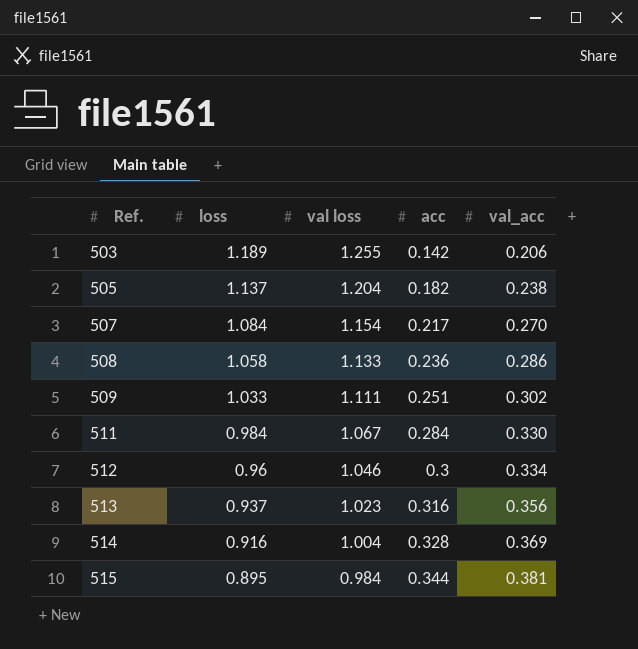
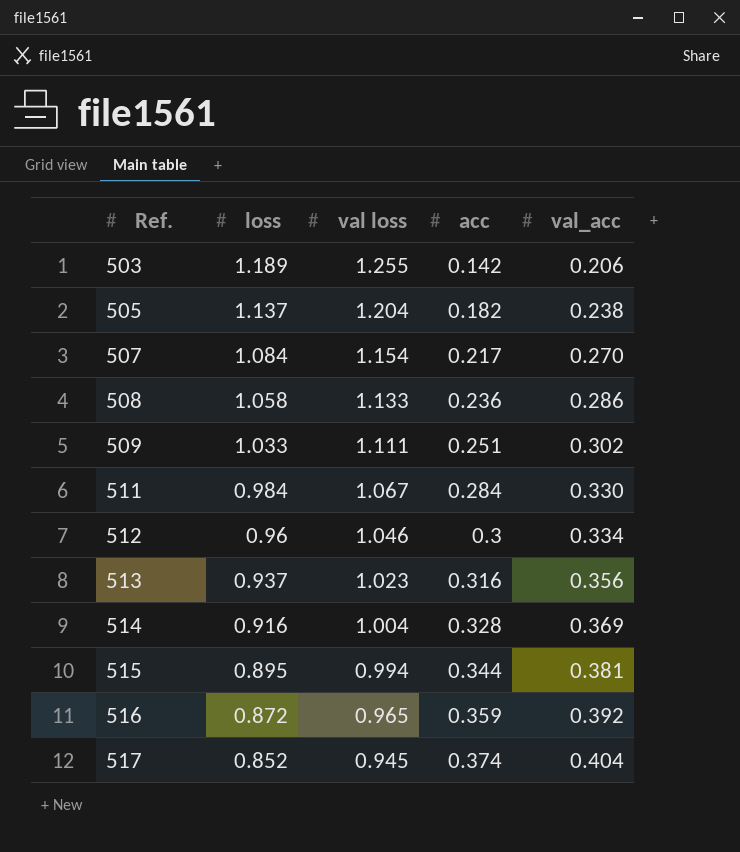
515 | val loss: 0.984 -> 0.994
row 516: none -> 0.872 | 0.965 | 0.359 | 0.392
row 517: none -> 0.852 | 0.945 | 0.374 | 0.404

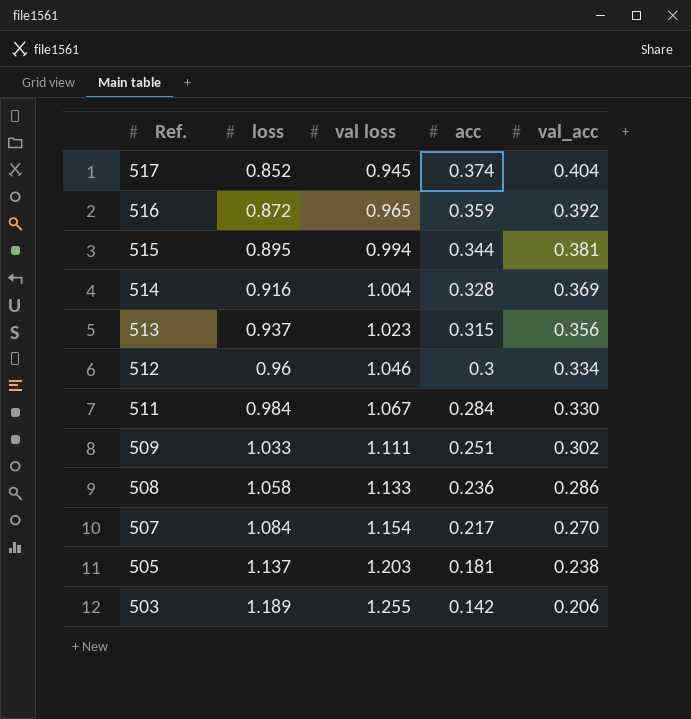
row order: Ref. ascending -> Ref. descending
513 | acc: 0.316 -> 0.315
505 | val loss: 1.204 -> 1.203
505 | acc: 0.182 -> 0.181

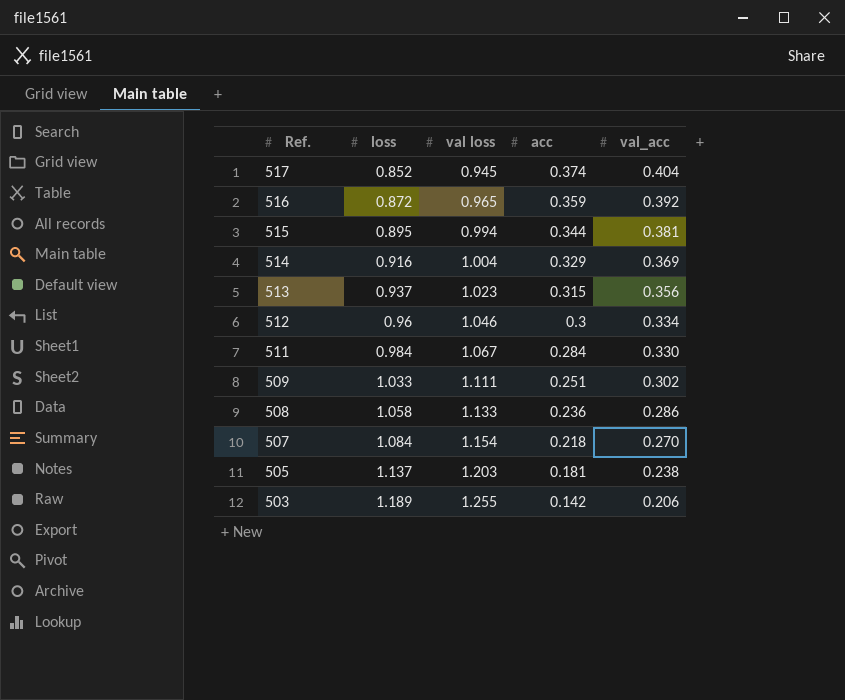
514 | acc: 0.328 -> 0.329
507 | acc: 0.217 -> 0.218

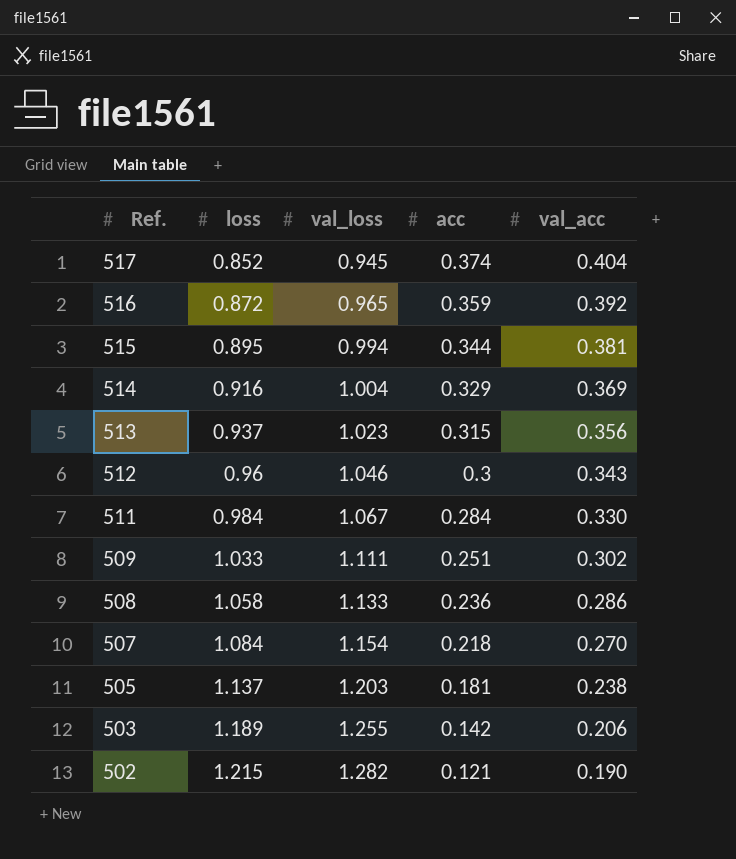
column name: val loss -> val_loss
512 | val_acc: 0.334 -> 0.343
row 502: none -> 1.215 | 1.282 | 0.121 | 0.190

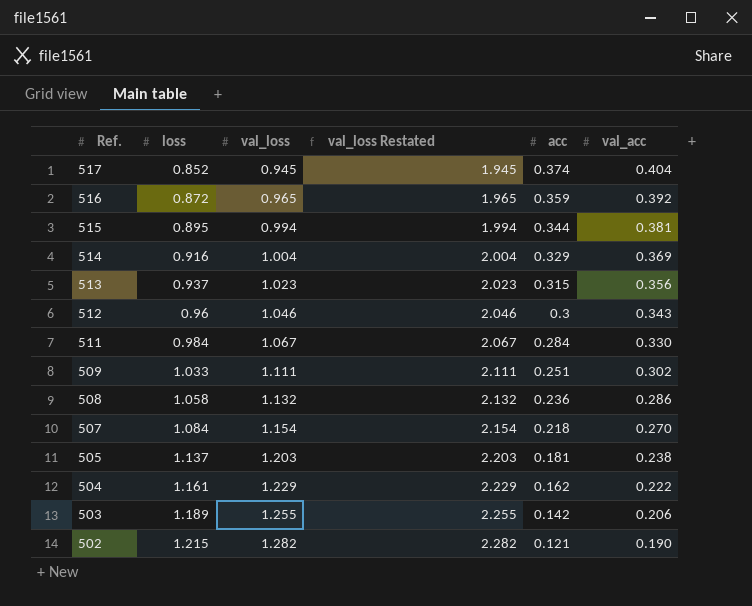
column val_loss Restated | formula: none -> [val_loss] + 1
508 | val_loss: 1.133 -> 1.132
row 504: none -> 1.161 | 1.229 | 2.229 | 0.162 | 0.222

